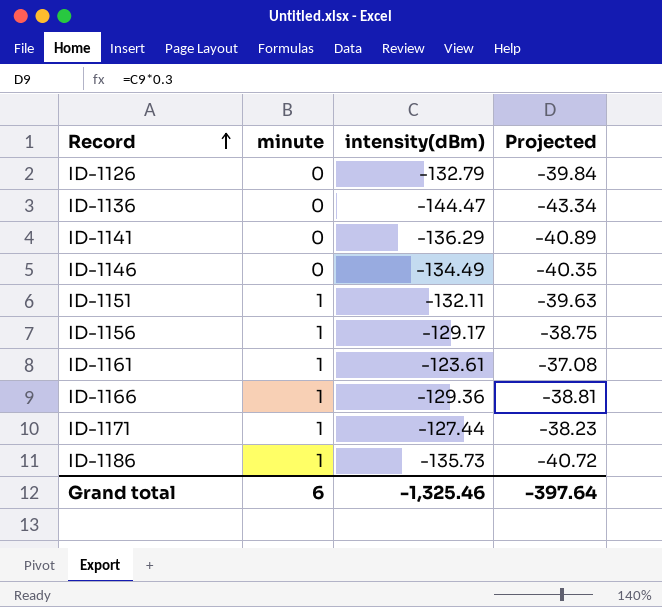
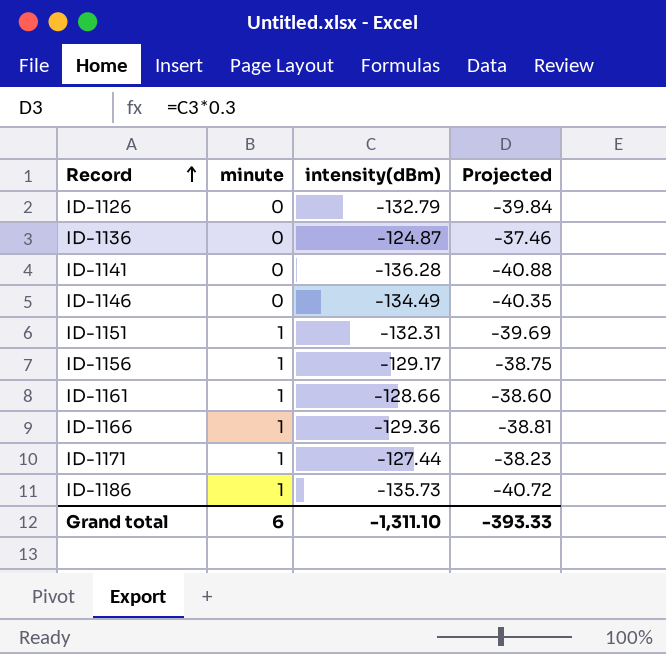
ID-1136 | intensity(dBm): -144.47 -> -124.87
ID-1136 | Projected: -43.34 -> -37.46
ID-1141 | intensity(dBm): -136.29 -> -136.28
ID-1141 | Projected: -40.89 -> -40.88
ID-1151 | intensity(dBm): -132.11 -> -132.31
ID-1151 | Projected: -39.63 -> -39.69
ID-1161 | intensity(dBm): -123.61 -> -128.66
ID-1161 | Projected: -37.08 -> -38.60
Grand total | intensity(dBm): -1,325.46 -> -1,311.10
Grand total | Projected: -397.64 -> -393.33

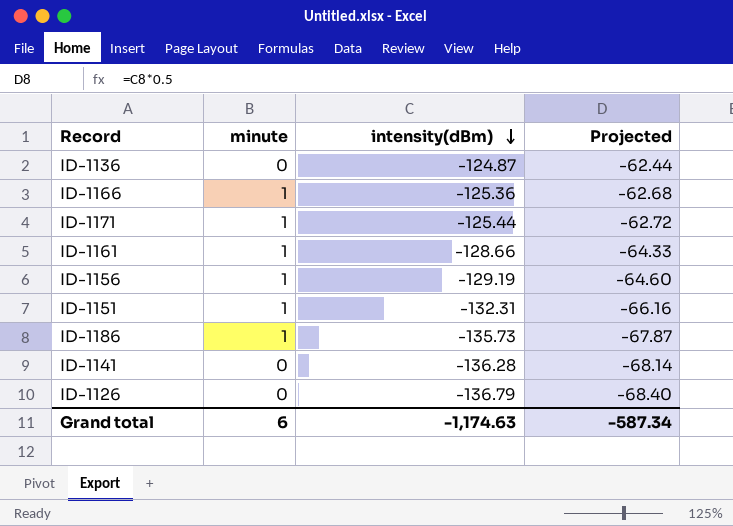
row order: Record ascending -> intensity(dBm) descending
column Projected | formula: [intensity(dBm)] * 0.3 -> [intensity(dBm)] * 0.5
row ID-1146: 0 | -134.49 | -40.35 -> none
ID-1166 | intensity(dBm): -129.36 -> -125.36
ID-1171 | intensity(dBm): -127.44 -> -125.44
ID-1156 | intensity(dBm): -129.17 -> -129.19
ID-1126 | intensity(dBm): -132.79 -> -136.79
Grand total | intensity(dBm): -1,311.10 -> -1,174.63
Grand total | Projected: -393.33 -> -587.34

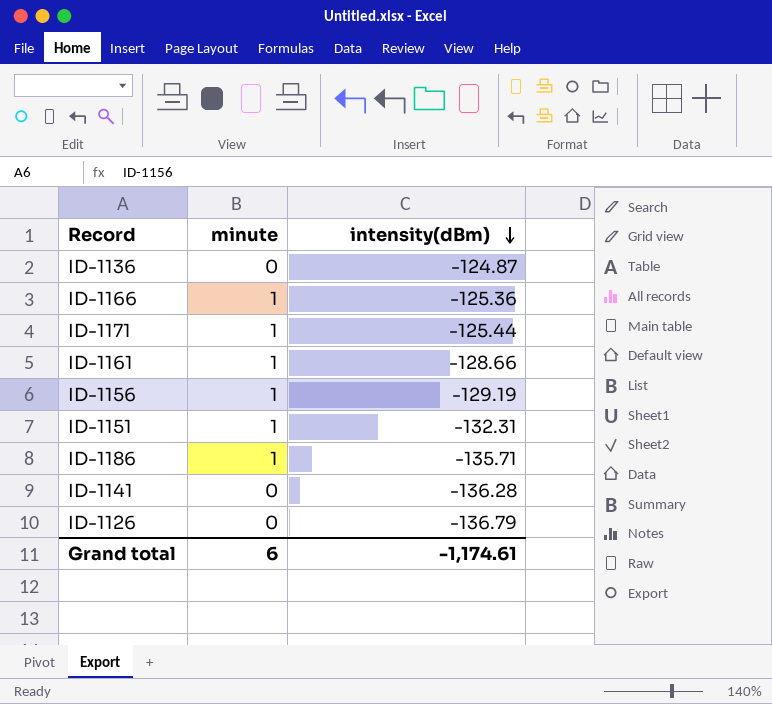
column Projected | formula: [intensity(dBm)] * 0.5 -> none
ID-1186 | intensity(dBm): -135.73 -> -135.71
Grand total | intensity(dBm): -1,174.63 -> -1,174.61

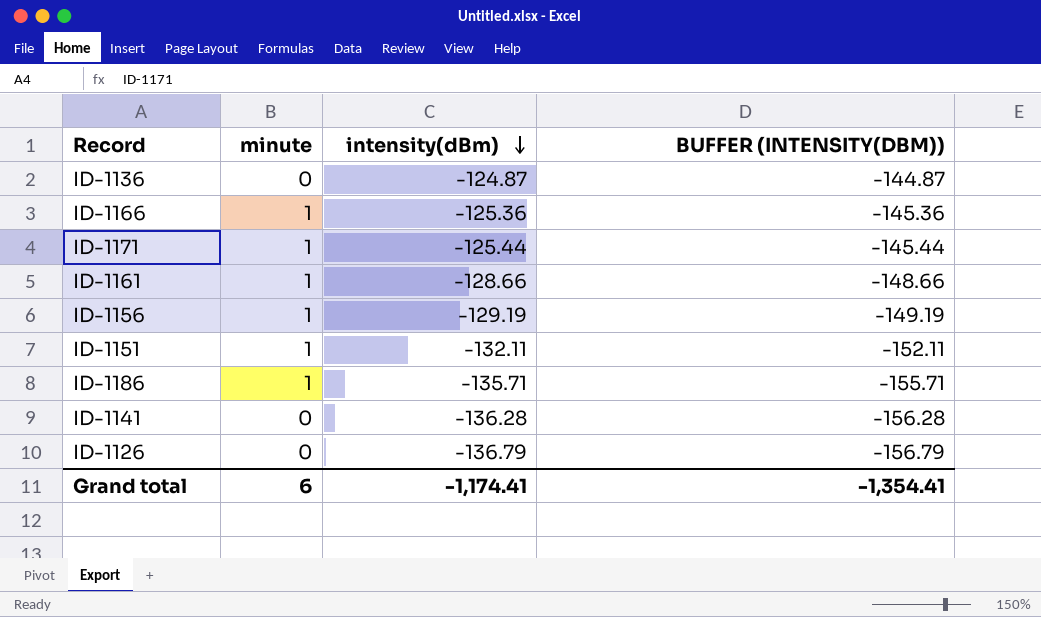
column BUFFER (INTENSITY(DBM)) | formula: none -> [intensity(dBm)] - 20
ID-1151 | intensity(dBm): -132.31 -> -132.11
Grand total | intensity(dBm): -1,174.61 -> -1,174.41

